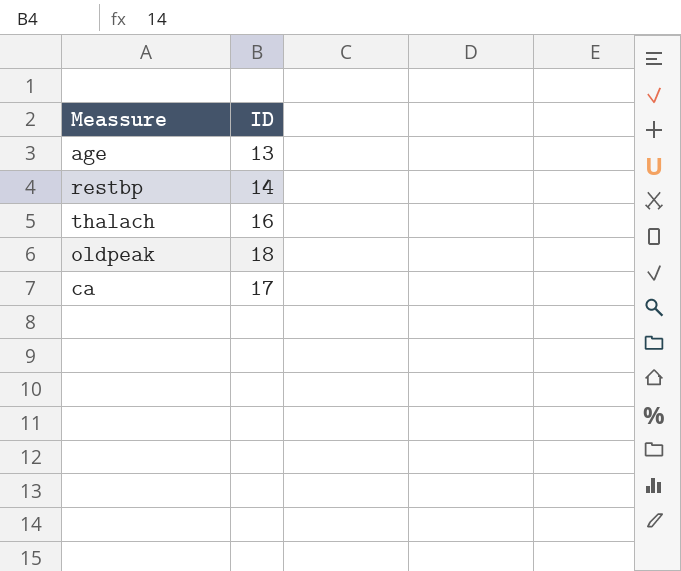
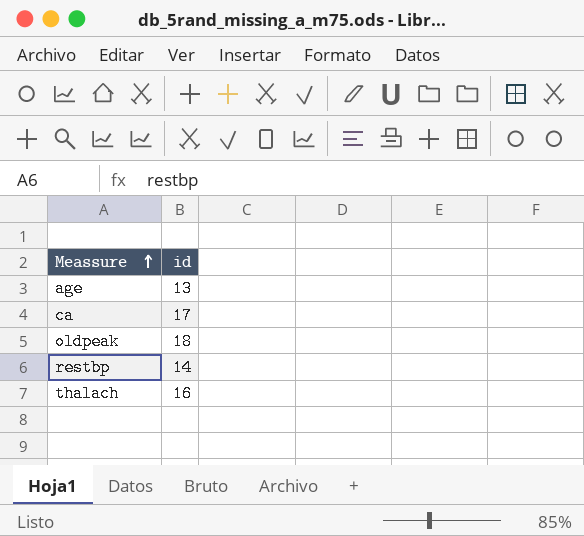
row order: none -> Meassure ascending
column name: ID -> id

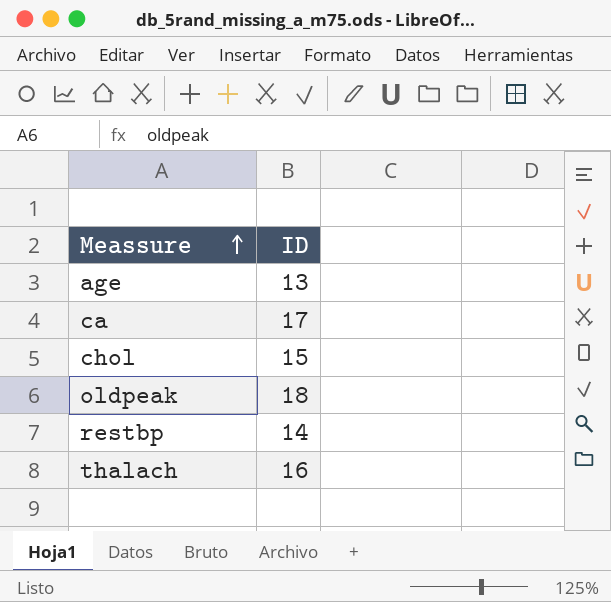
column name: id -> ID
row chol: none -> 15

